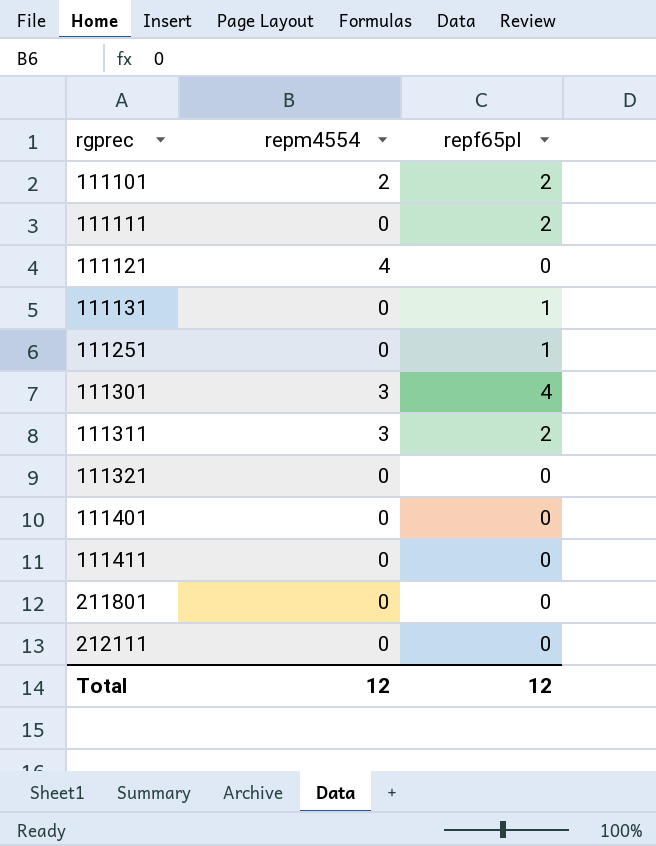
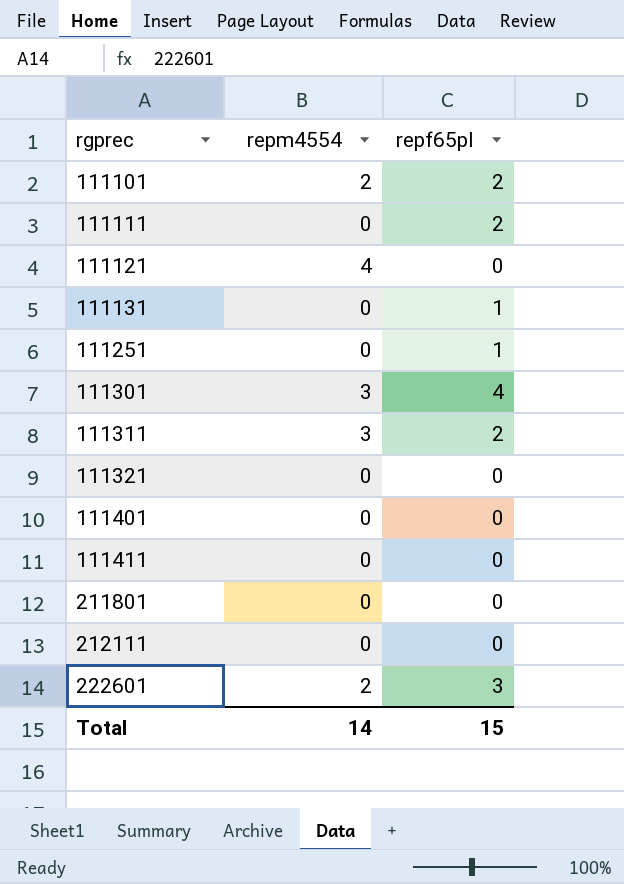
row 222601: none -> 2 | 3
Total | repm4554: 12 -> 14
Total | repf65pl: 12 -> 15

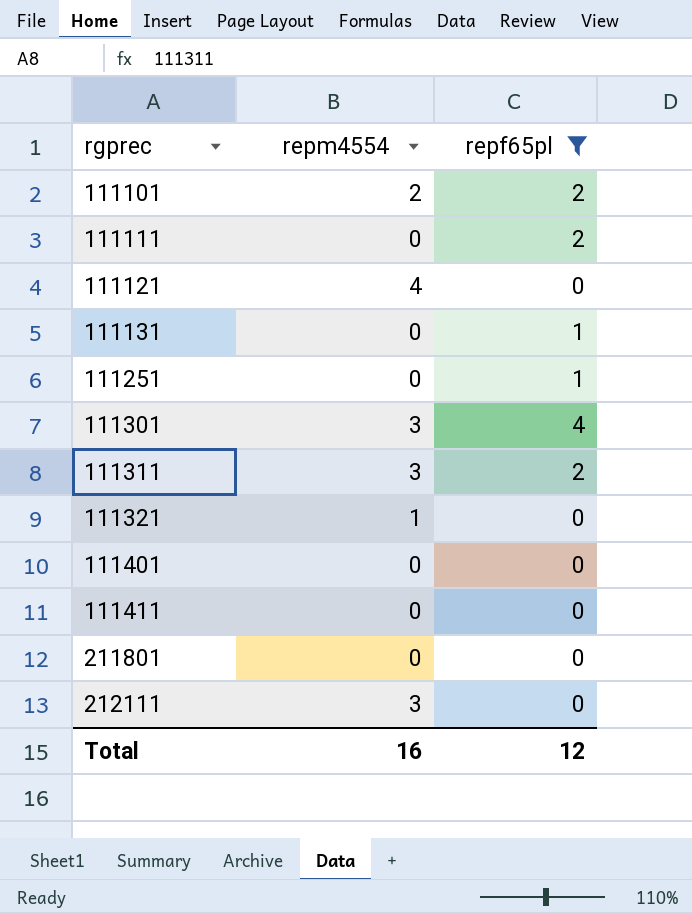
filter: none -> repf65pl != 3
111321 | repm4554: 0 -> 1
212111 | repm4554: 0 -> 3
Total | repm4554: 14 -> 16
Total | repf65pl: 15 -> 12

